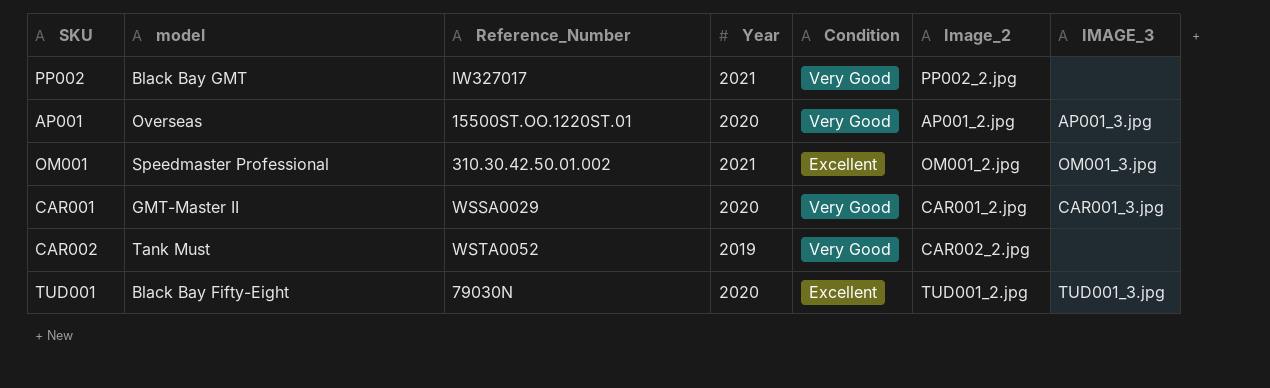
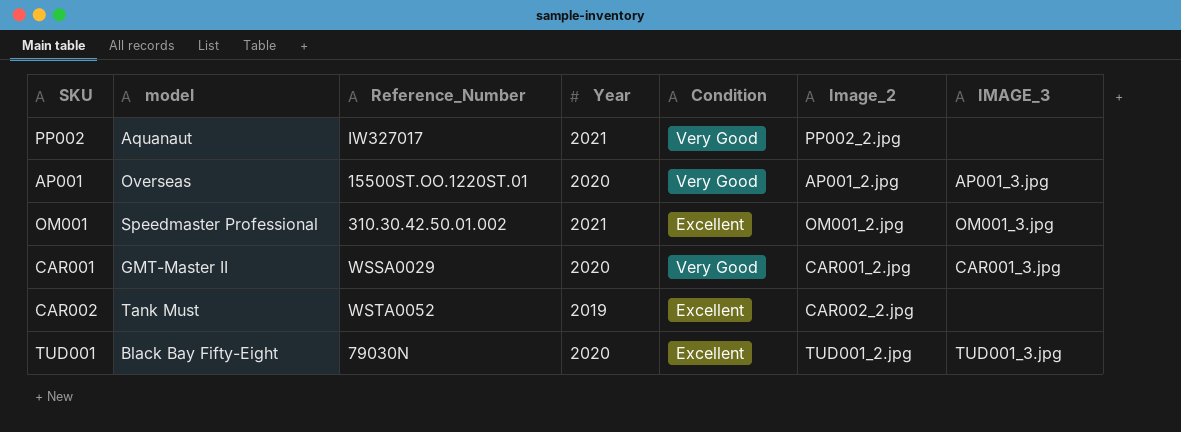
PP002 | model: Black Bay GMT -> Aquanaut
CAR002 | Condition: Very Good -> Excellent

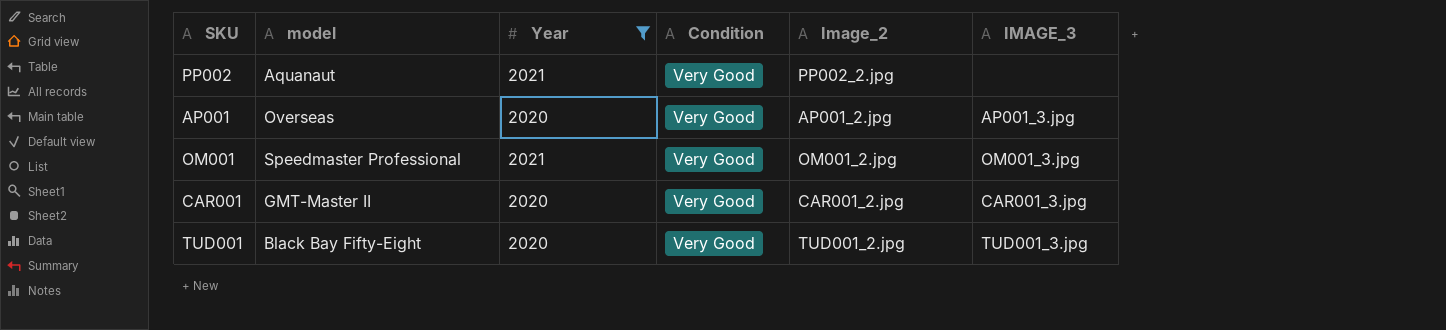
filter: none -> Year != 2019
column Reference_Number | position: 3 -> none
OM001 | Condition: Excellent -> Very Good
TUD001 | Condition: Excellent -> Very Good

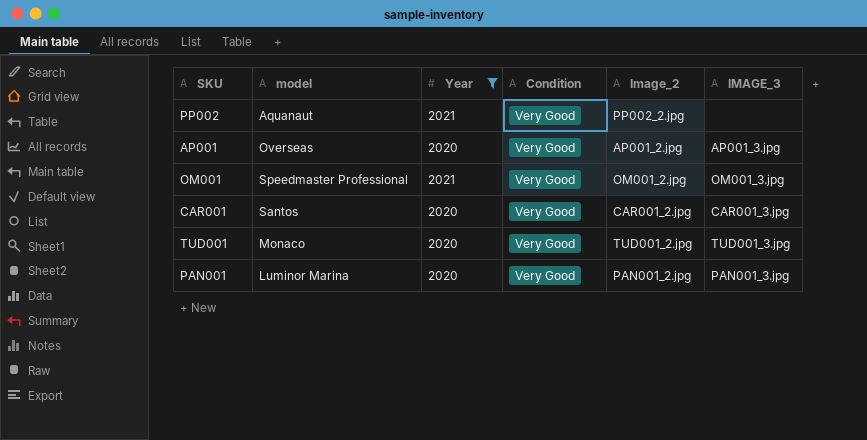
CAR001 | model: GMT-Master II -> Santos
TUD001 | model: Black Bay Fifty-Eight -> Monaco
row PAN001: none -> Luminor Marina | 2020 | Very Good | PAN001_2.jpg | PAN001_3.jpg

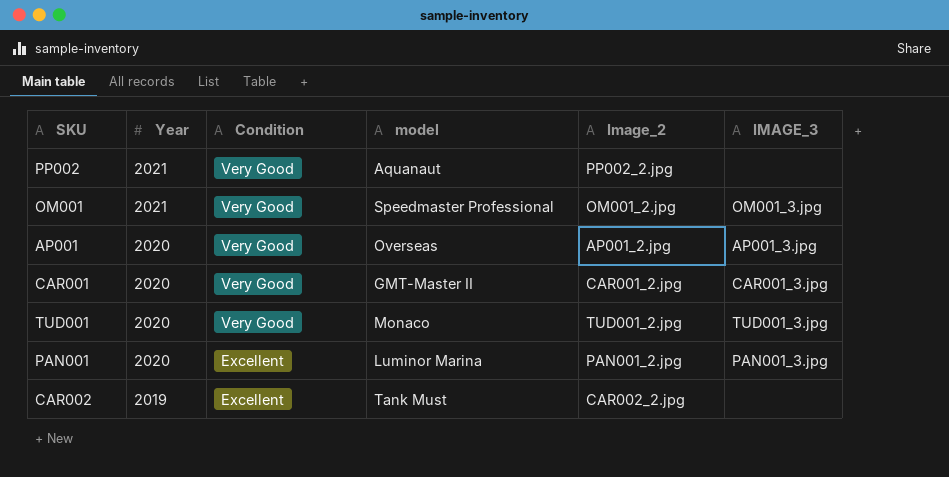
filter: Year != 2019 -> none
row order: none -> Year descending
column model | position: 2 -> 4
CAR001 | model: Santos -> GMT-Master II
PAN001 | Condition: Very Good -> Excellent

